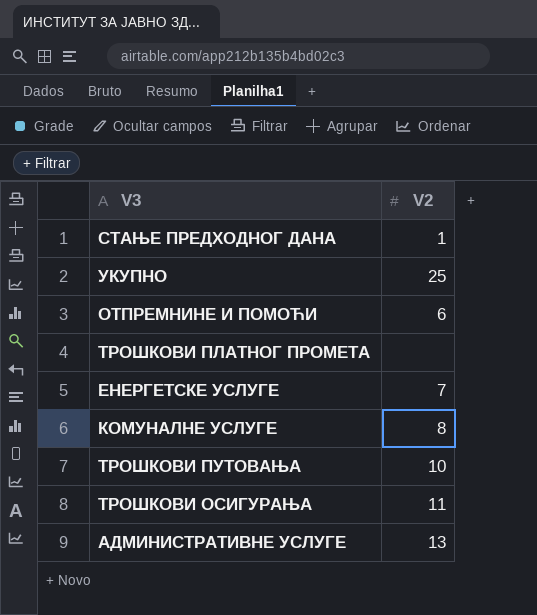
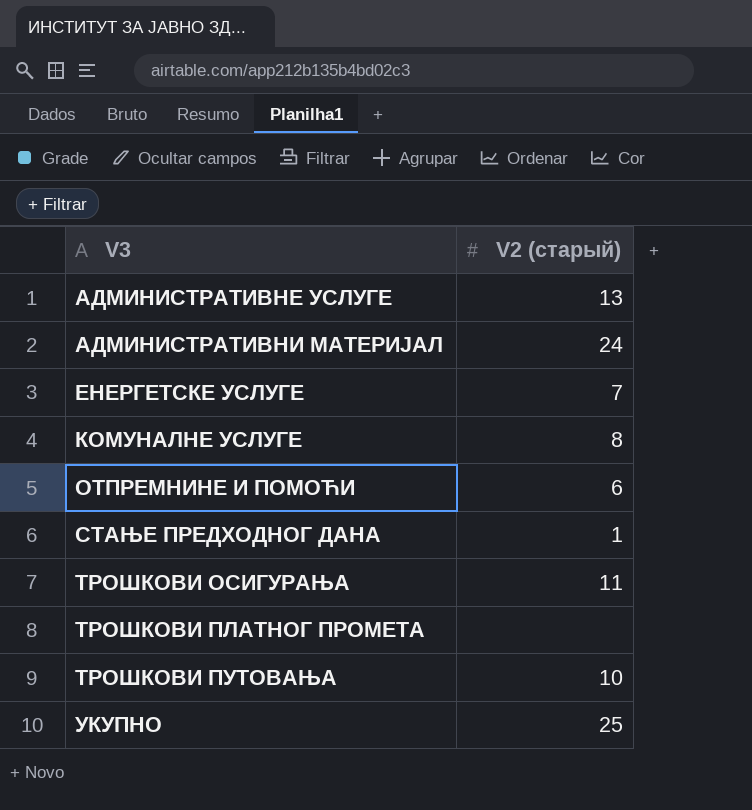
row order: none -> V3 ascending
column name: V2 -> V2 (старый)
row АДМИНИСТРАТИВНИ МАТЕРИЈАЛ: none -> 24

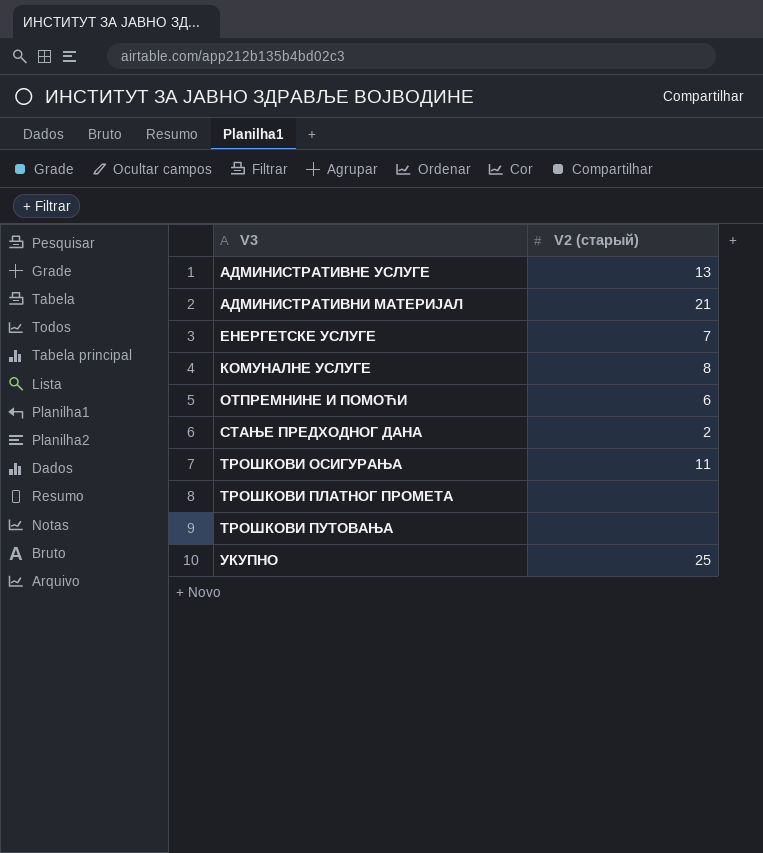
АДМИНИСТРАТИВНИ МАТЕРИЈАЛ | V2 (старый): 24 -> 21
СТАЊЕ ПРЕДХОДНОГ ДАНА | V2 (старый): 1 -> 2
ТРОШКОВИ ПУТОВАЊА | V2 (старый): 10 -> none

